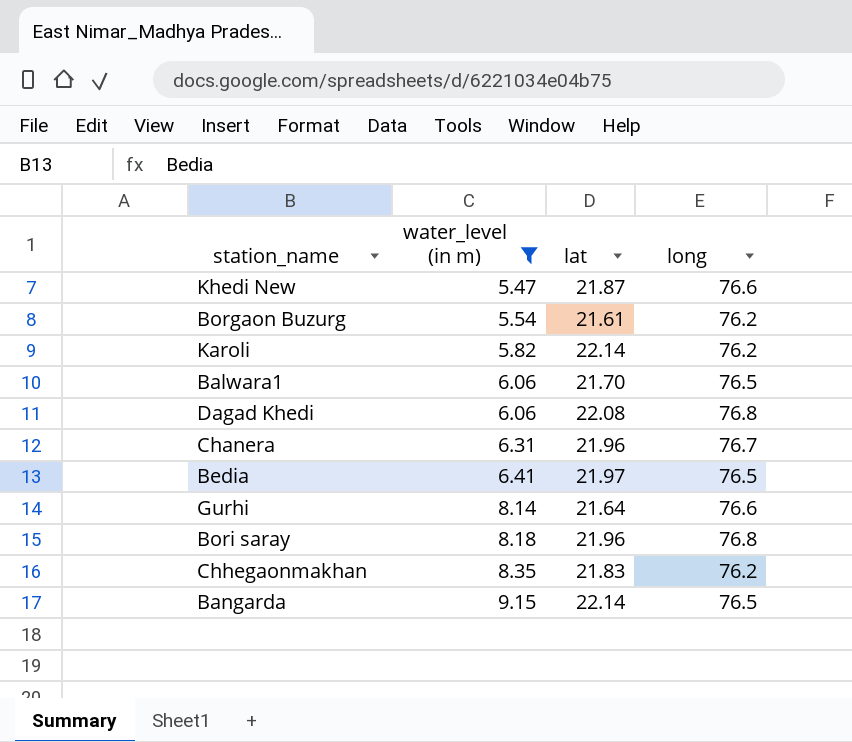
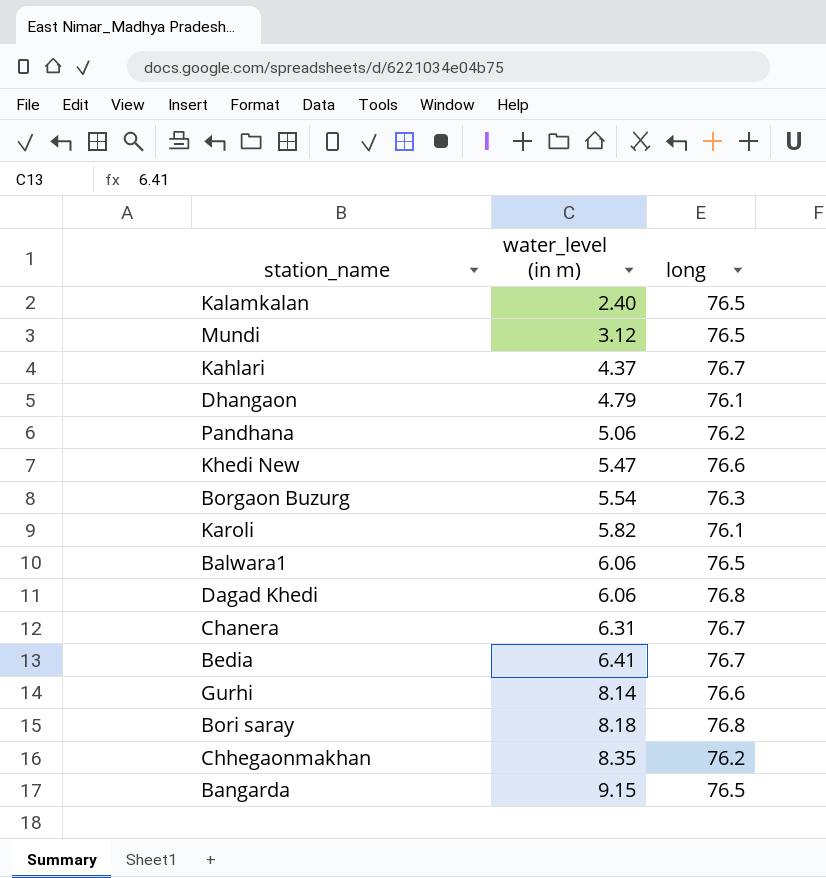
filter: water_level (in m) >= 5.47 -> none
column lat | position: 3 -> none
Borgaon Buzurg | long: 76.2 -> 76.3
Karoli | long: 76.2 -> 76.1
Bedia | long: 76.5 -> 76.7

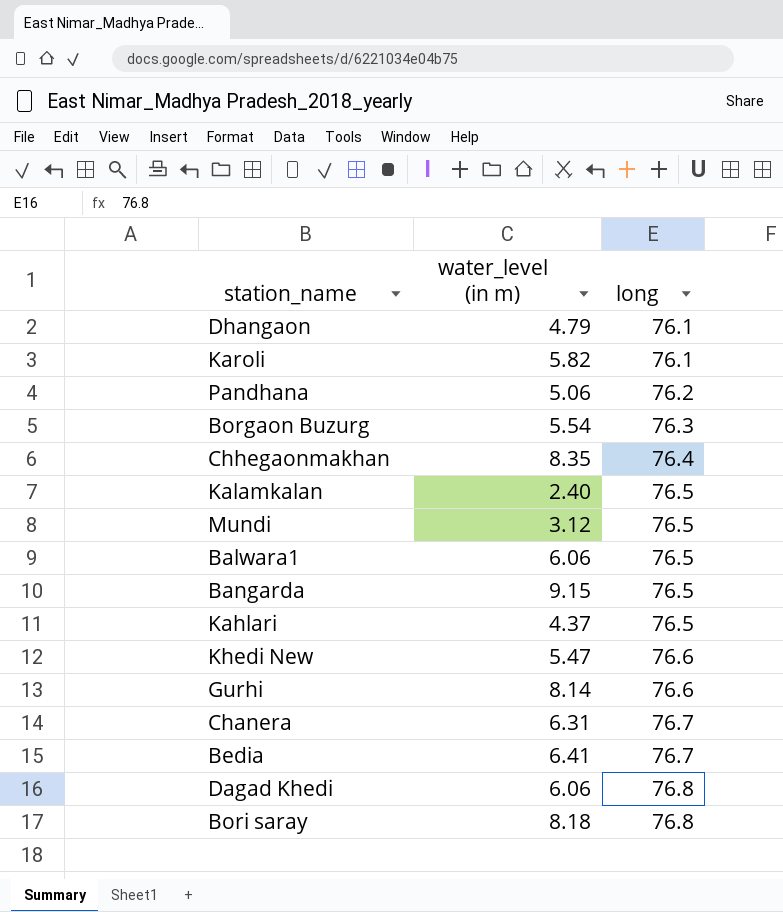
row order: water_level (in m) ascending -> long ascending
Chhegaonmakhan | long: 76.2 -> 76.4
Kahlari | long: 76.7 -> 76.5

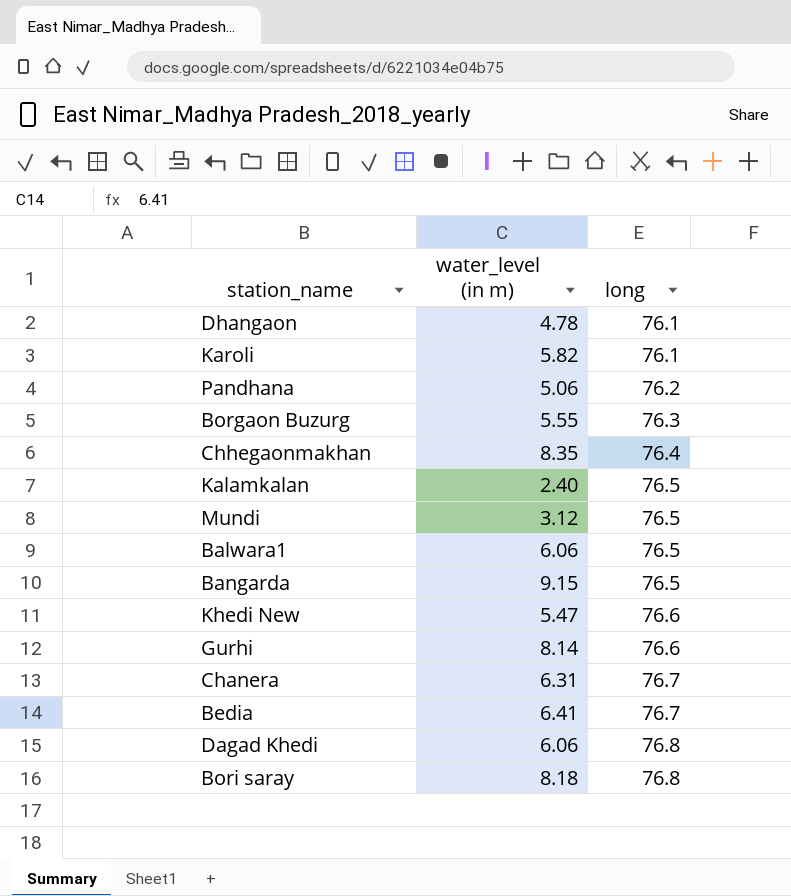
row Kahlari: 4.37 | 76.5 -> none
Dhangaon | water_level (in m): 4.79 -> 4.78
Borgaon Buzurg | water_level (in m): 5.54 -> 5.55

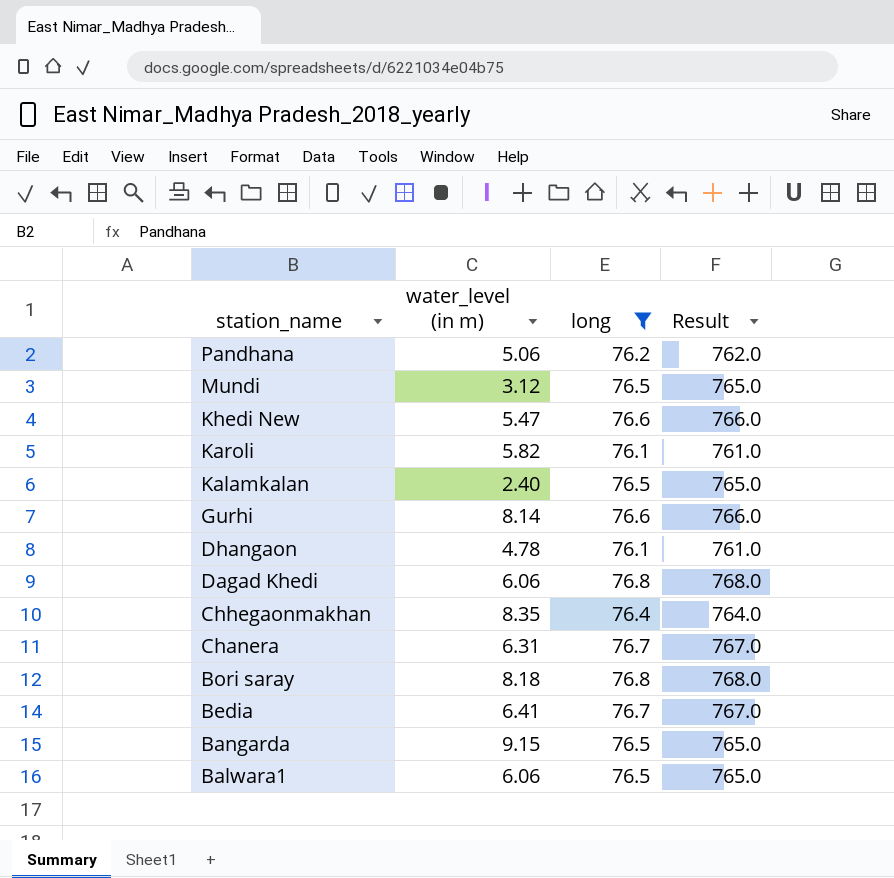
filter: none -> long != 76.3
row order: long ascending -> station_name descending
column Result | formula: none -> [long] * 10

